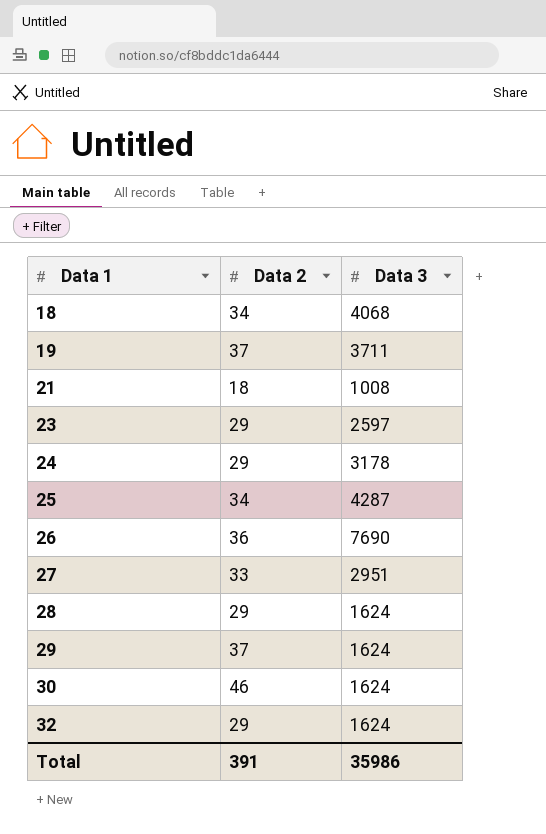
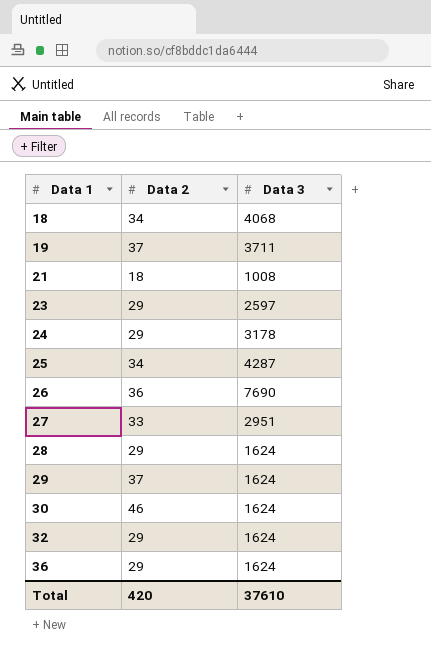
row 36: none -> 29 | 1624
Total | Data 2: 391 -> 420
Total | Data 3: 35986 -> 37610

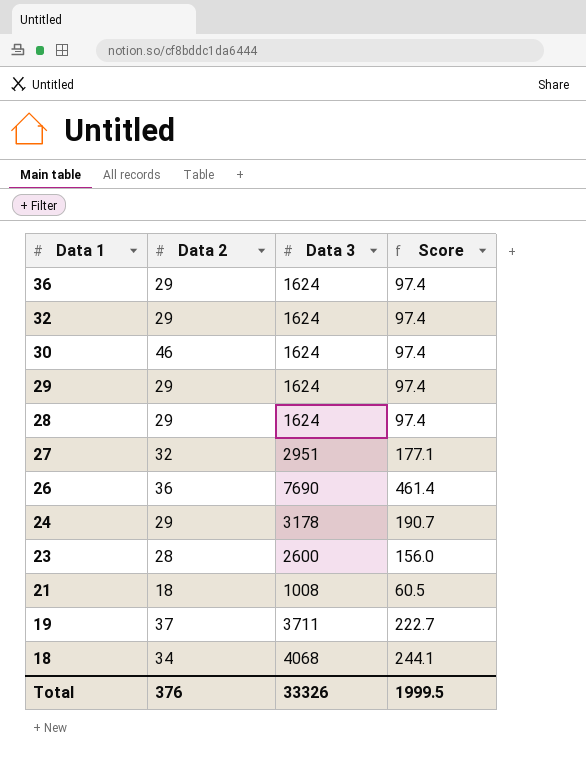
row order: Data 1 ascending -> Data 1 descending
column Score | formula: none -> [Data 3] * 0.06
row 25: 34 | 4287 -> none
29 | Data 2: 37 -> 29
27 | Data 2: 33 -> 32
23 | Data 2: 29 -> 28
23 | Data 3: 2597 -> 2600
Total | Data 2: 420 -> 376
Total | Data 3: 37610 -> 33326

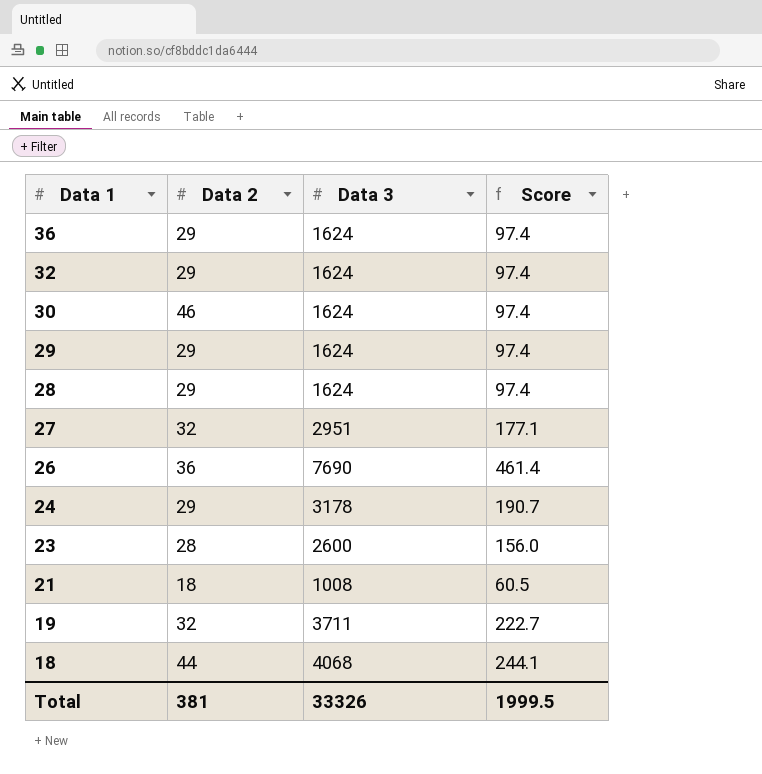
19 | Data 2: 37 -> 32
18 | Data 2: 34 -> 44
Total | Data 2: 376 -> 381

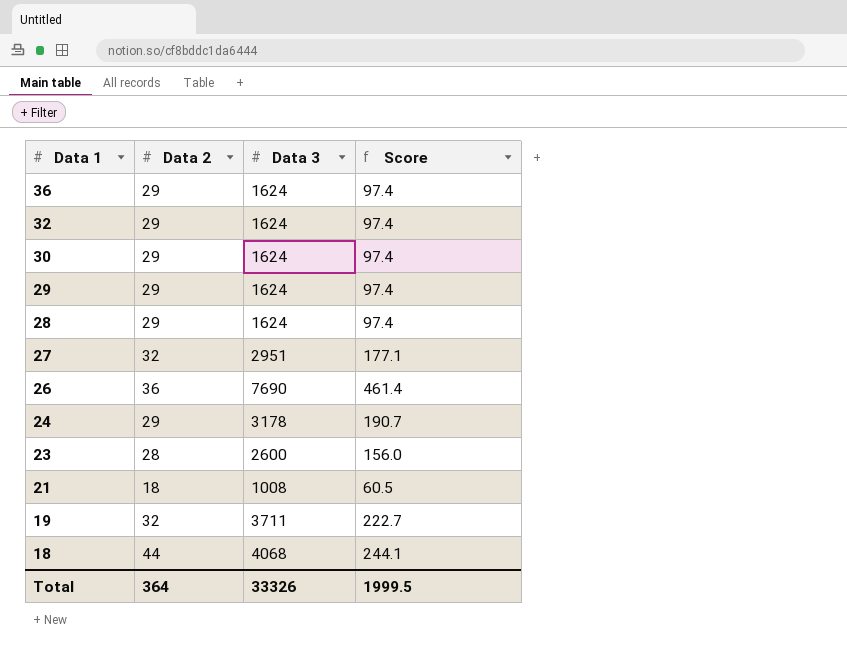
30 | Data 2: 46 -> 29
Total | Data 2: 381 -> 364

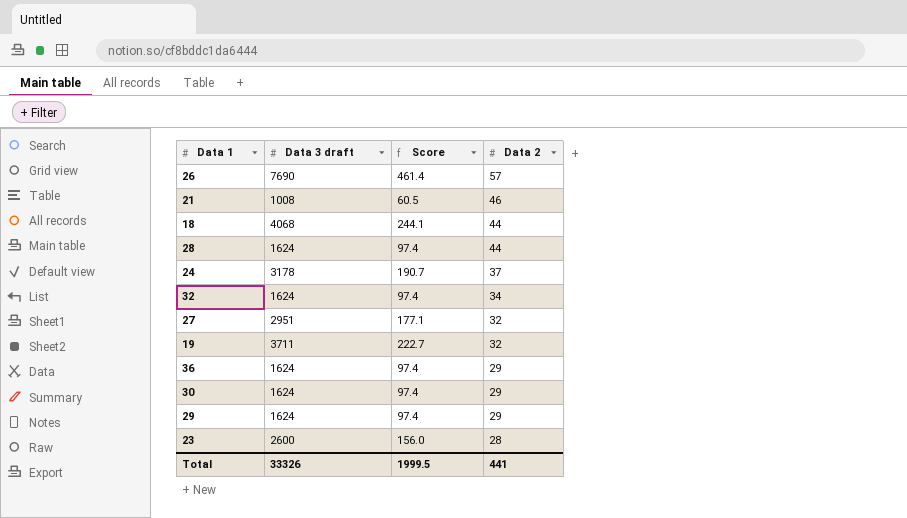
row order: Data 1 descending -> Data 2 descending
column name: Data 3 -> Data 3 draft
column Data 2 | position: 2 -> 4
26 | Data 2: 36 -> 57
21 | Data 2: 18 -> 46
28 | Data 2: 29 -> 44
24 | Data 2: 29 -> 37
32 | Data 2: 29 -> 34
Total | Data 2: 364 -> 441

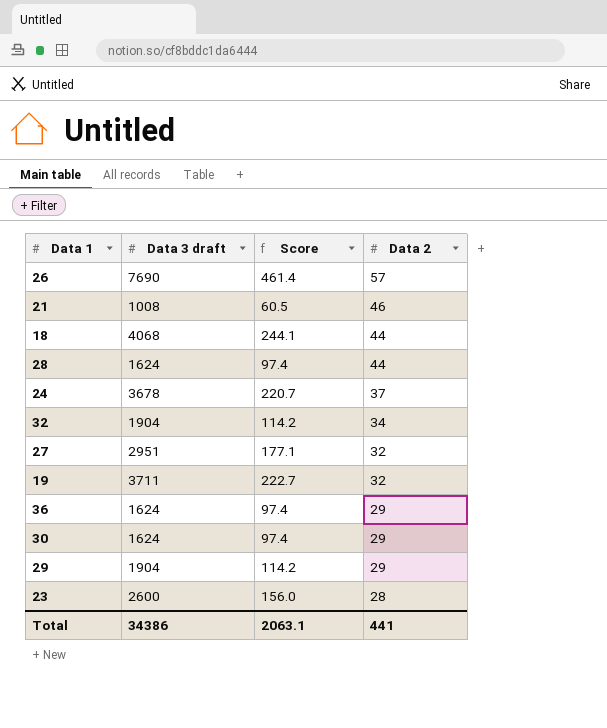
24 | Data 3 draft: 3178 -> 3678
24 | Score: 190.7 -> 220.7
32 | Data 3 draft: 1624 -> 1904
32 | Score: 97.4 -> 114.2
29 | Data 3 draft: 1624 -> 1904
29 | Score: 97.4 -> 114.2
Total | Data 3 draft: 33326 -> 34386
Total | Score: 1999.5 -> 2063.1

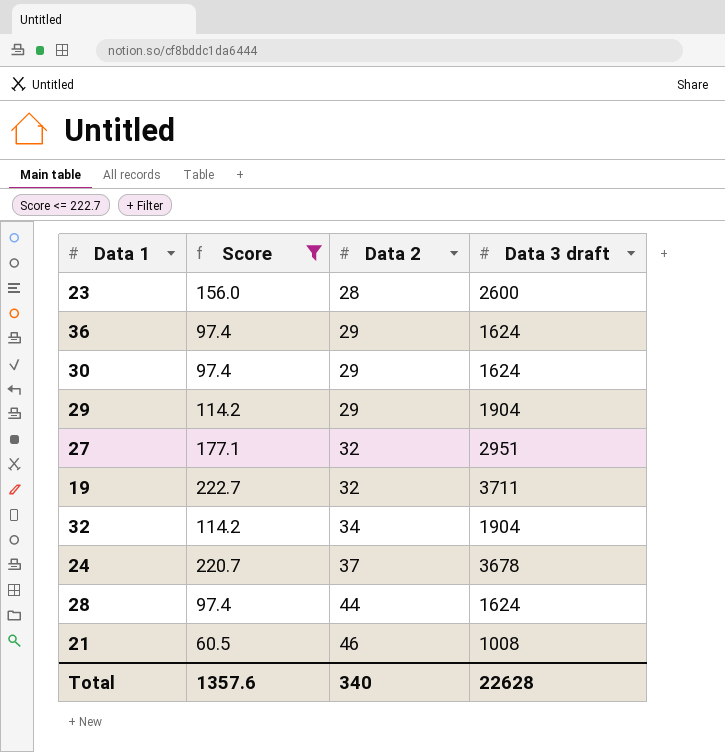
filter: none -> Score <= 222.7
row order: Data 2 descending -> Data 2 ascending
column Data 3 draft | position: 2 -> 4
Total | Score: 2063.1 -> 1357.6
Total | Data 2: 441 -> 340
Total | Data 3 draft: 34386 -> 22628

